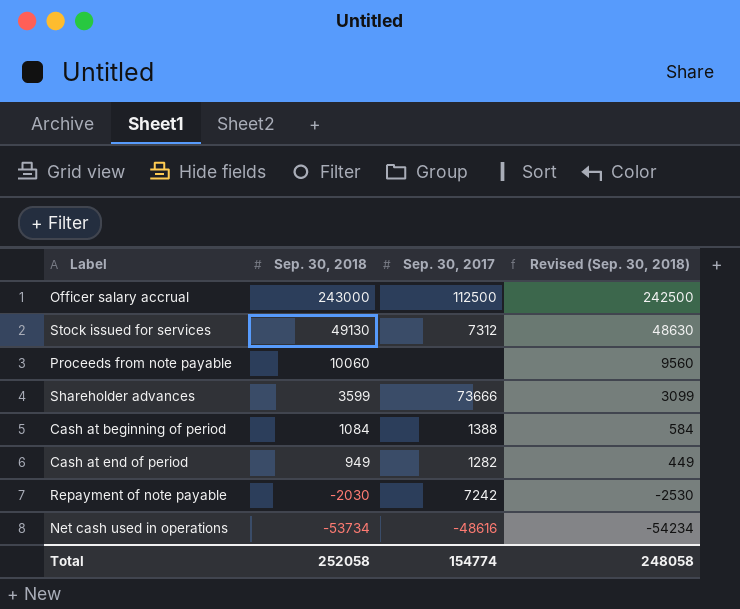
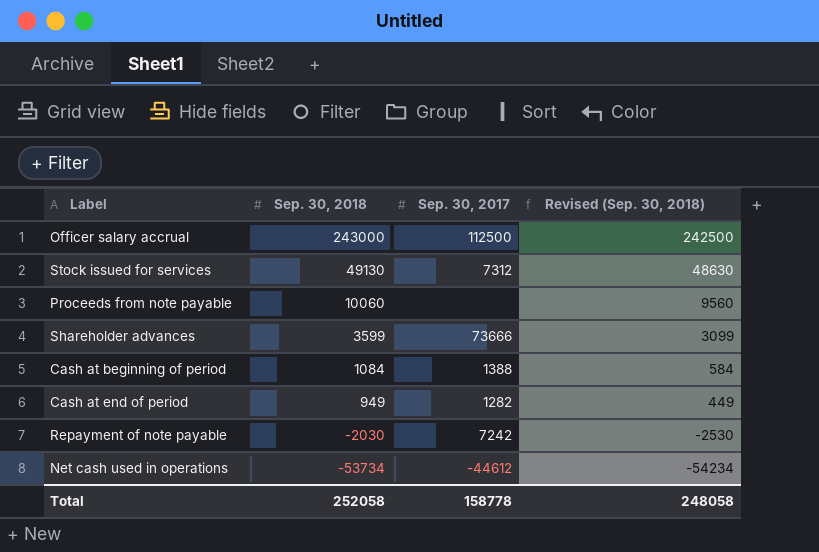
Net cash used in operations | Sep. 30, 2017: -48616 -> -44612
Total | Sep. 30, 2017: 154774 -> 158778

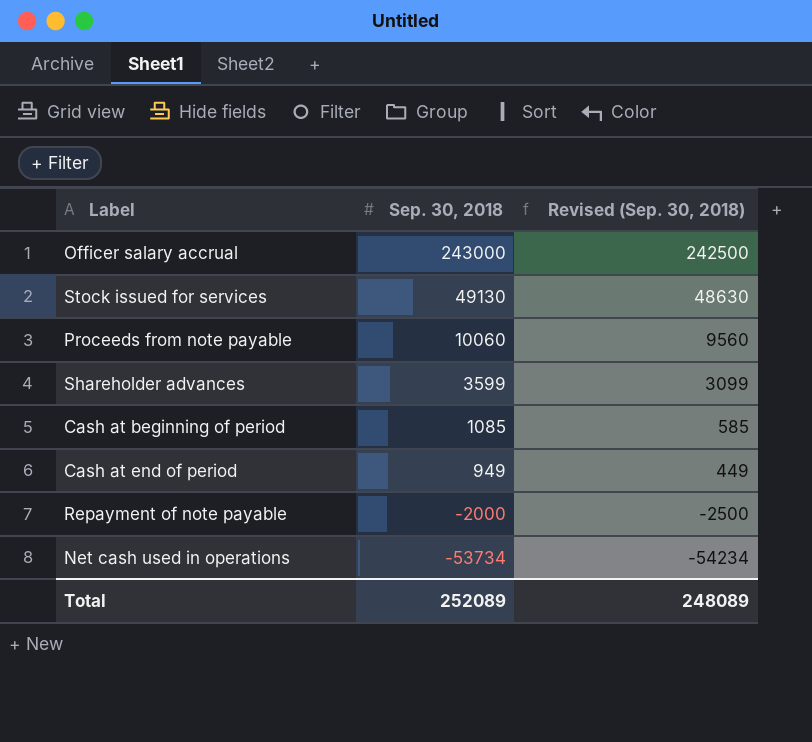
column Sep. 30, 2017 | position: 3 -> none
Cash at beginning of period | Sep. 30, 2018: 1084 -> 1085
Cash at beginning of period | Revised (Sep. 30, 2018): 584 -> 585
Repayment of note payable | Sep. 30, 2018: -2030 -> -2000
Repayment of note payable | Revised (Sep. 30, 2018): -2530 -> -2500
Total | Sep. 30, 2018: 252058 -> 252089
Total | Revised (Sep. 30, 2018): 248058 -> 248089

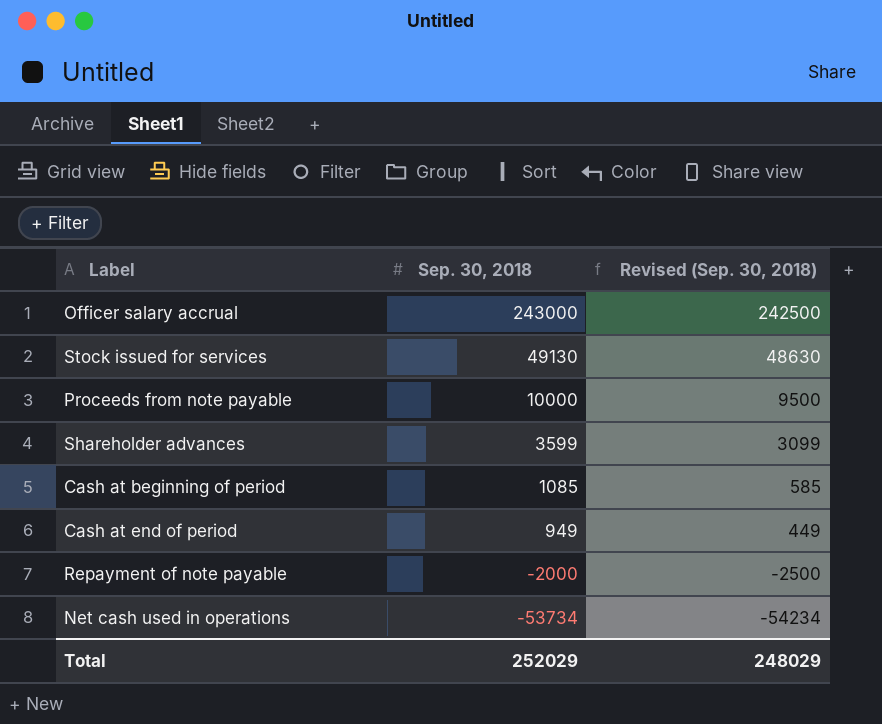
Proceeds from note payable | Sep. 30, 2018: 10060 -> 10000
Proceeds from note payable | Revised (Sep. 30, 2018): 9560 -> 9500
Total | Sep. 30, 2018: 252089 -> 252029
Total | Revised (Sep. 30, 2018): 248089 -> 248029

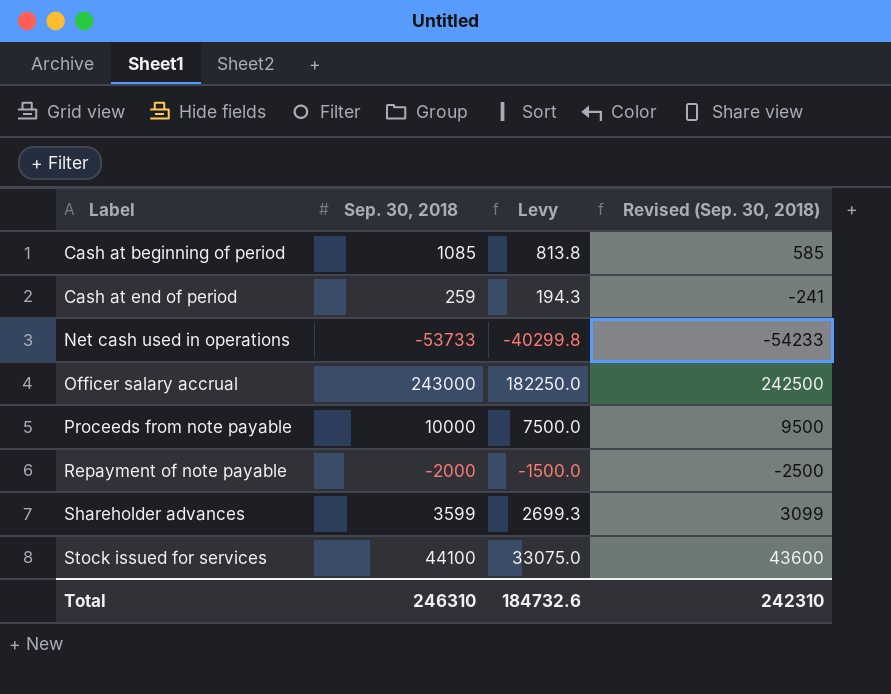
row order: Sep. 30, 2018 descending -> Label ascending
column Levy | formula: none -> [Sep. 30, 2018] * 0.75
Cash at end of period | Sep. 30, 2018: 949 -> 259
Cash at end of period | Revised (Sep. 30, 2018): 449 -> -241
Net cash used in operations | Sep. 30, 2018: -53734 -> -53733
Net cash used in operations | Revised (Sep. 30, 2018): -54234 -> -54233
Stock issued for services | Sep. 30, 2018: 49130 -> 44100
Stock issued for services | Revised (Sep. 30, 2018): 48630 -> 43600
Total | Sep. 30, 2018: 252029 -> 246310
Total | Revised (Sep. 30, 2018): 248029 -> 242310

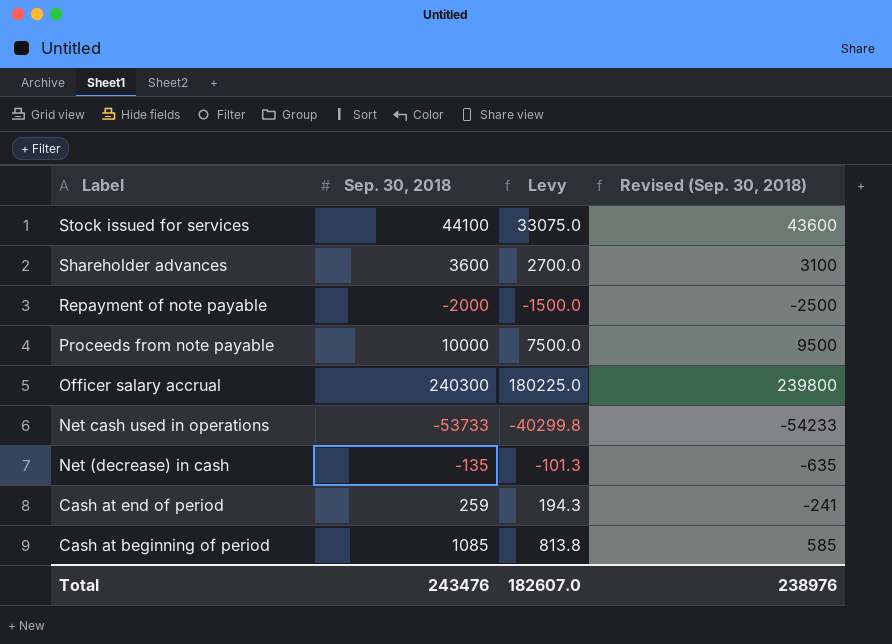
row order: Label ascending -> Label descending
Shareholder advances | Sep. 30, 2018: 3599 -> 3600
Shareholder advances | Levy: 2699.3 -> 2700.0
Shareholder advances | Revised (Sep. 30, 2018): 3099 -> 3100
Officer salary accrual | Sep. 30, 2018: 243000 -> 240300
Officer salary accrual | Levy: 182250.0 -> 180225.0
Officer salary accrual | Revised (Sep. 30, 2018): 242500 -> 239800
row Net (decrease) in cash: none -> -135 | -101.3 | -635
Total | Sep. 30, 2018: 246310 -> 243476
Total | Levy: 184732.6 -> 182607.0
Total | Revised (Sep. 30, 2018): 242310 -> 238976

